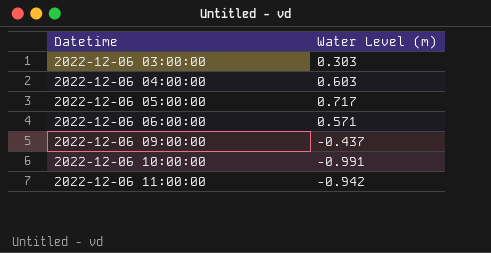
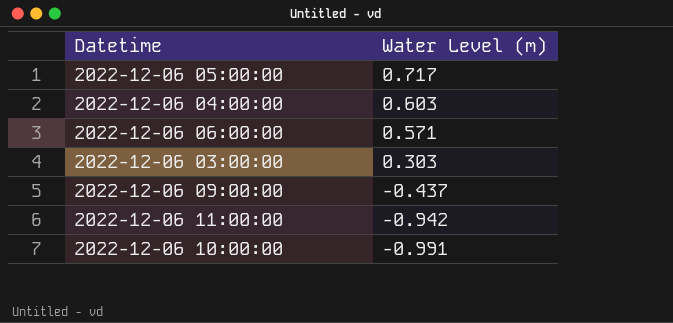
row order: Datetime ascending -> Water Level (m) descending

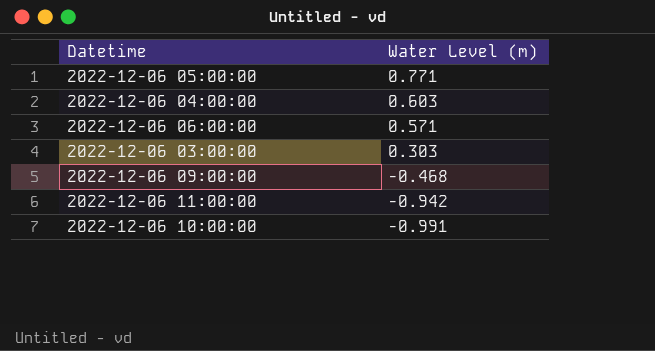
2022-12-06 05:00:00 | Water Level (m): 0.717 -> 0.771
2022-12-06 09:00:00 | Water Level (m): -0.437 -> -0.468

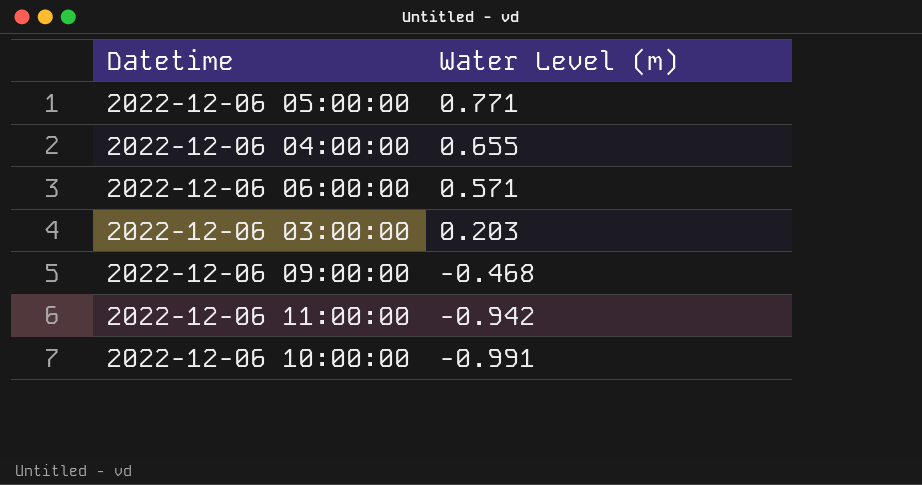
2022-12-06 04:00:00 | Water Level (m): 0.603 -> 0.655
2022-12-06 03:00:00 | Water Level (m): 0.303 -> 0.203

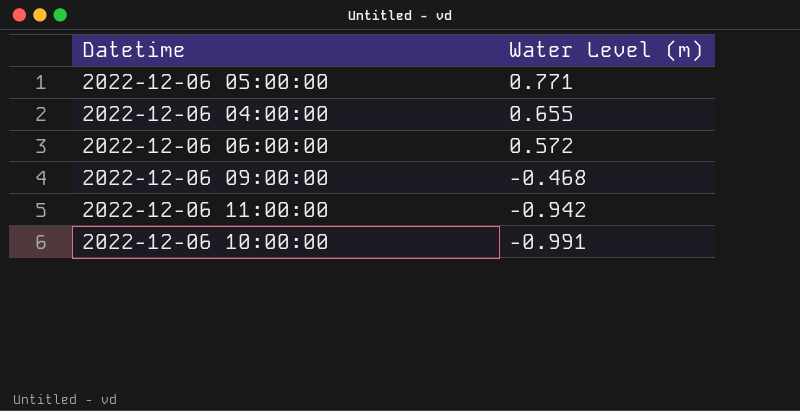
row 2022-12-06 03:00:00: 0.203 -> none
2022-12-06 06:00:00 | Water Level (m): 0.571 -> 0.572

